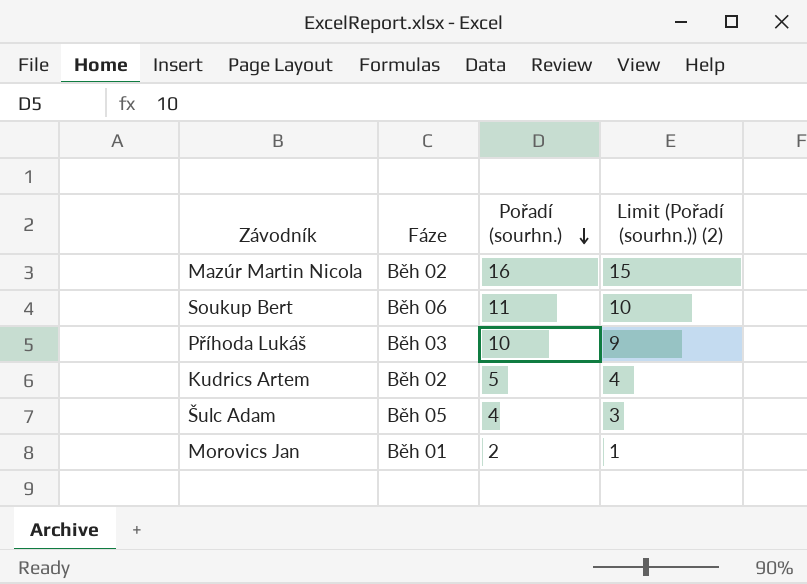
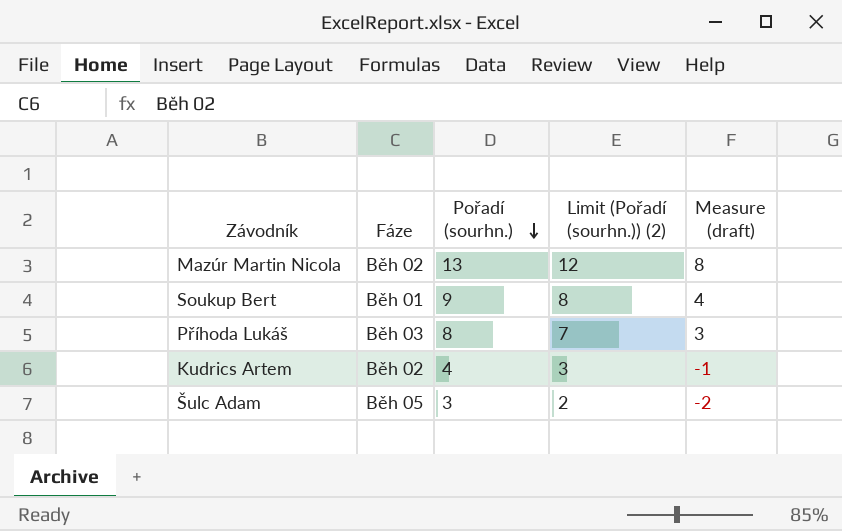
column Measure (draft) | formula: none -> [Pořadí (sourhn.)] - 5
row Morovics Jan: Běh 01 | 2 | 1 -> none
Mazúr Martin Nicola | Pořadí (sourhn.): 16 -> 13
Mazúr Martin Nicola | Limit (Pořadí (sourhn.)) (2): 15 -> 12
Soukup Bert | Fáze: Běh 06 -> Běh 01
Soukup Bert | Pořadí (sourhn.): 11 -> 9
Soukup Bert | Limit (Pořadí (sourhn.)) (2): 10 -> 8
Příhoda Lukáš | Pořadí (sourhn.): 10 -> 8
Příhoda Lukáš | Limit (Pořadí (sourhn.)) (2): 9 -> 7
Kudrics Artem | Pořadí (sourhn.): 5 -> 4
Kudrics Artem | Limit (Pořadí (sourhn.)) (2): 4 -> 3
Šulc Adam | Pořadí (sourhn.): 4 -> 3
Šulc Adam | Limit (Pořadí (sourhn.)) (2): 3 -> 2

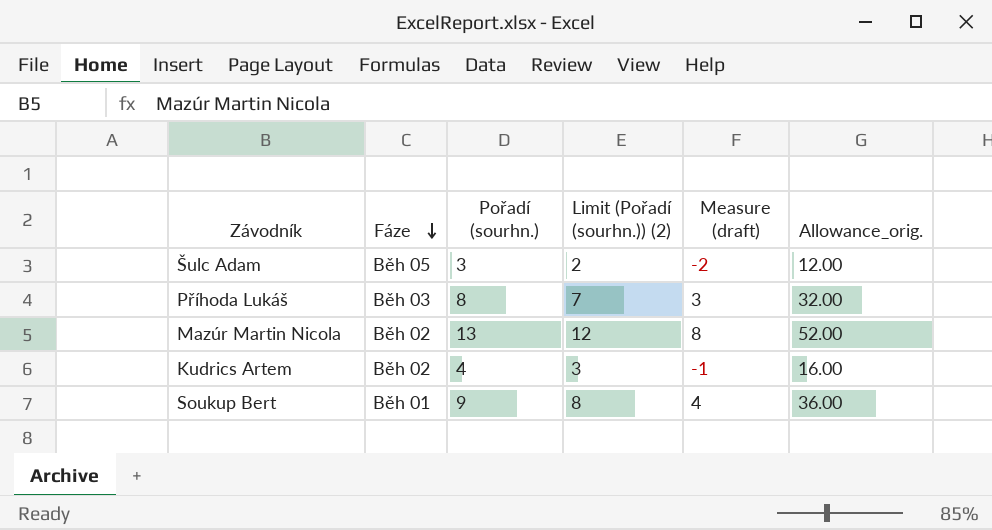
row order: Pořadí (sourhn.) descending -> Fáze descending
column Allowance_orig. | formula: none -> [Pořadí (sourhn.)] * 4

